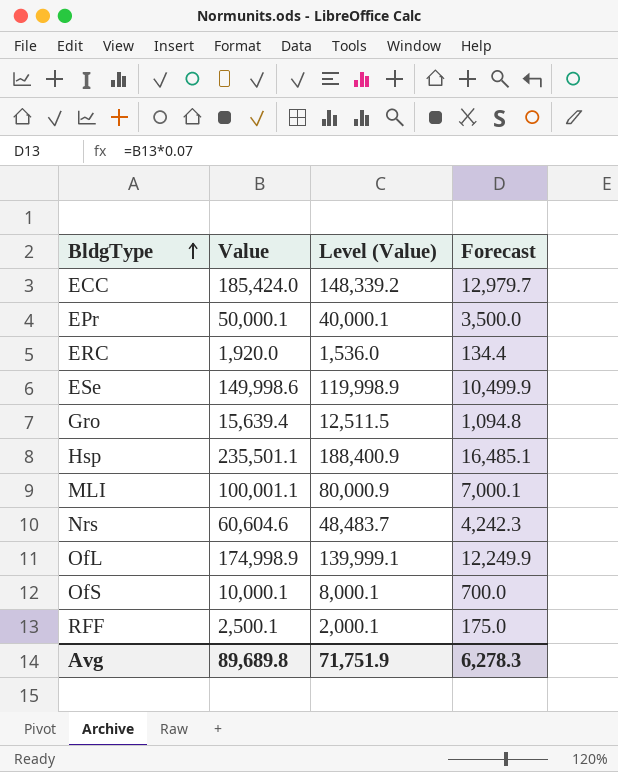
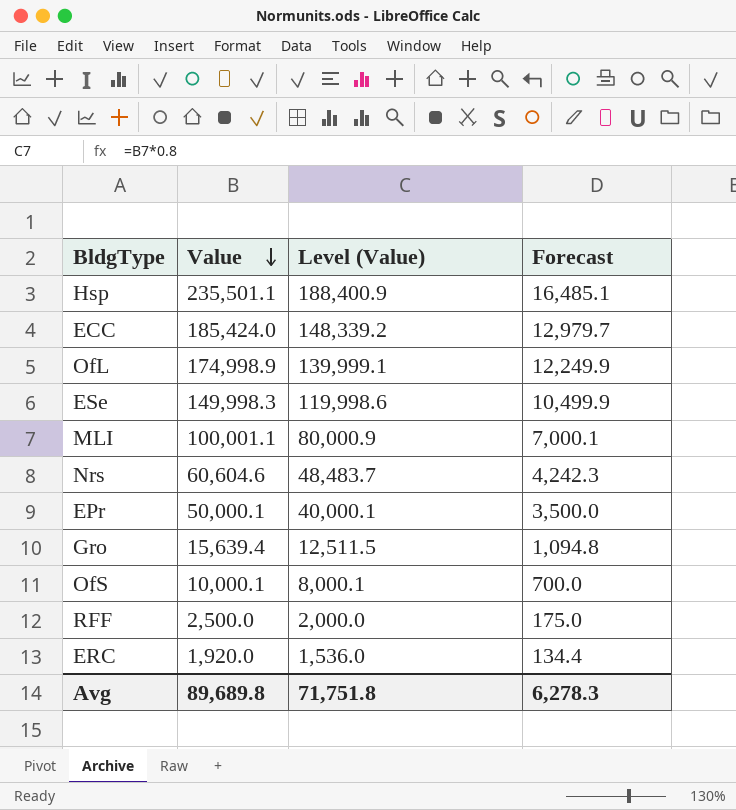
row order: BldgType ascending -> Value descending
ESe | Value: 149,998.6 -> 149,998.3
ESe | Level (Value): 119,998.9 -> 119,998.6
RFF | Value: 2,500.1 -> 2,500.0
RFF | Level (Value): 2,000.1 -> 2,000.0
Avg | Level (Value): 71,751.9 -> 71,751.8

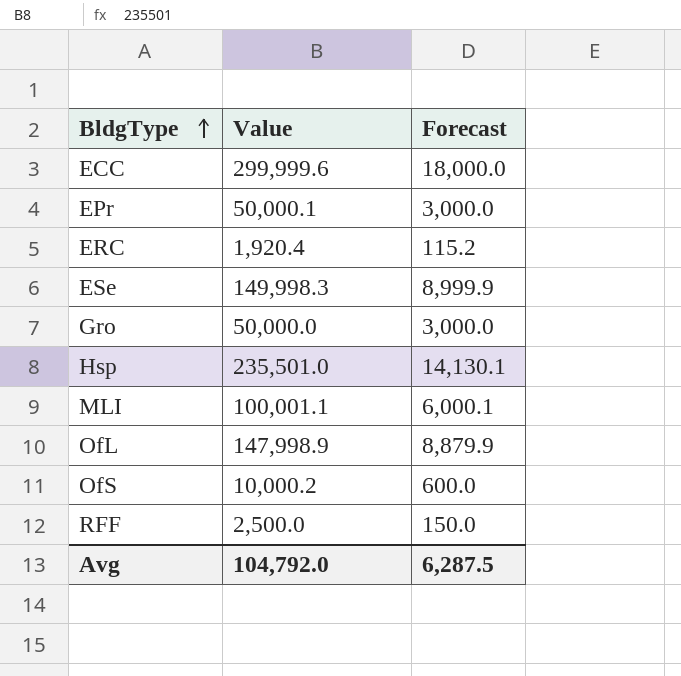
row order: Value descending -> BldgType ascending
column Level (Value) | formula: [Value] * 0.8 -> none
column Forecast | formula: [Value] * 0.07 -> [Value] * 0.06
row Nrs: 60,604.6 | 48,483.7 | 4,242.3 -> none
ECC | Value: 185,424.0 -> 299,999.6
ERC | Value: 1,920.0 -> 1,920.4
Gro | Value: 15,639.4 -> 50,000.0
Hsp | Value: 235,501.1 -> 235,501.0
OfL | Value: 174,998.9 -> 147,998.9
OfS | Value: 10,000.1 -> 10,000.2
Avg | Value: 89,689.8 -> 104,792.0
Avg | Forecast: 6,278.3 -> 6,287.5

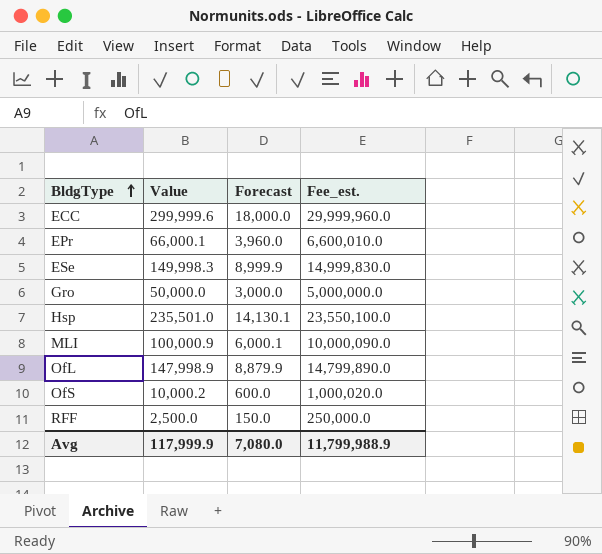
column Fee_est. | formula: none -> [Value] * 100
row ERC: 1,920.4 | 115.2 -> none
EPr | Value: 50,000.1 -> 66,000.1
EPr | Forecast: 3,000.0 -> 3,960.0
MLI | Value: 100,001.1 -> 100,000.9
Avg | Value: 104,792.0 -> 117,999.9
Avg | Forecast: 6,287.5 -> 7,080.0

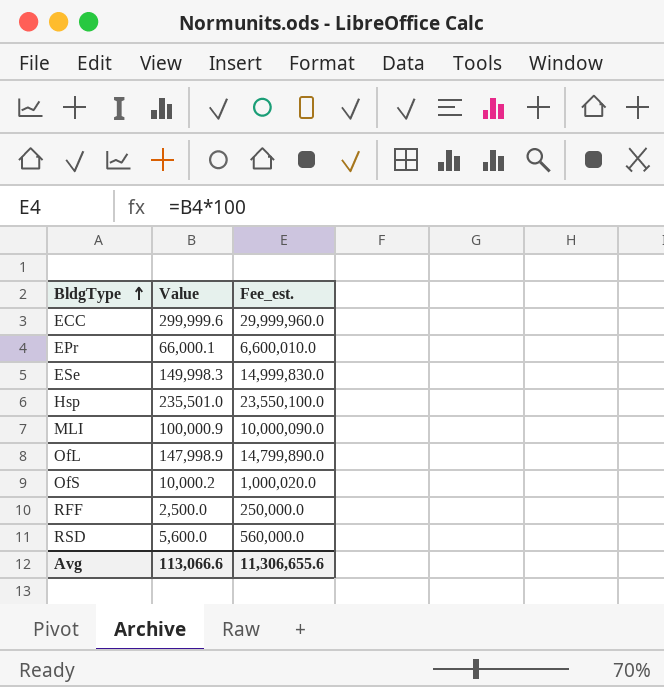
column Forecast | formula: [Value] * 0.06 -> none
row Gro: 50,000.0 | 3,000.0 | 5,000,000.0 -> none
row RSD: none -> 5,600.0 | 560,000.0
Avg | Value: 117,999.9 -> 113,066.6
Avg | Fee_est.: 11,799,988.9 -> 11,306,655.6

